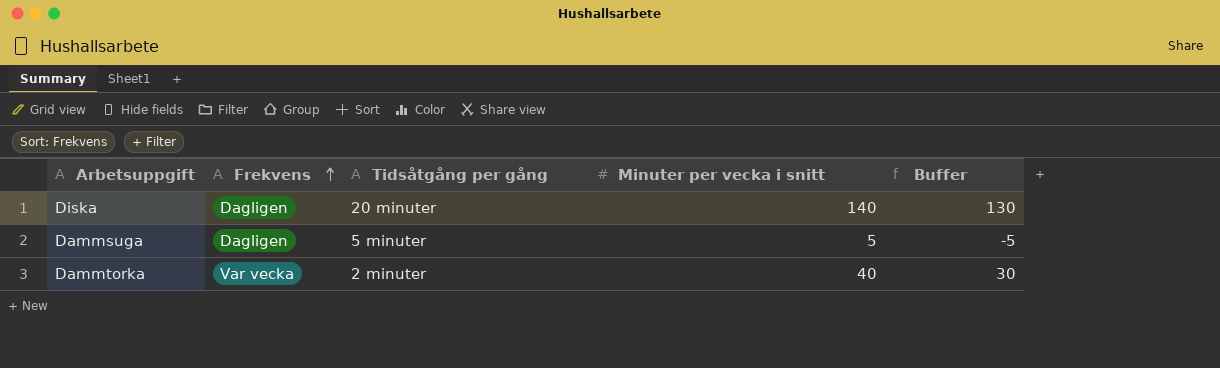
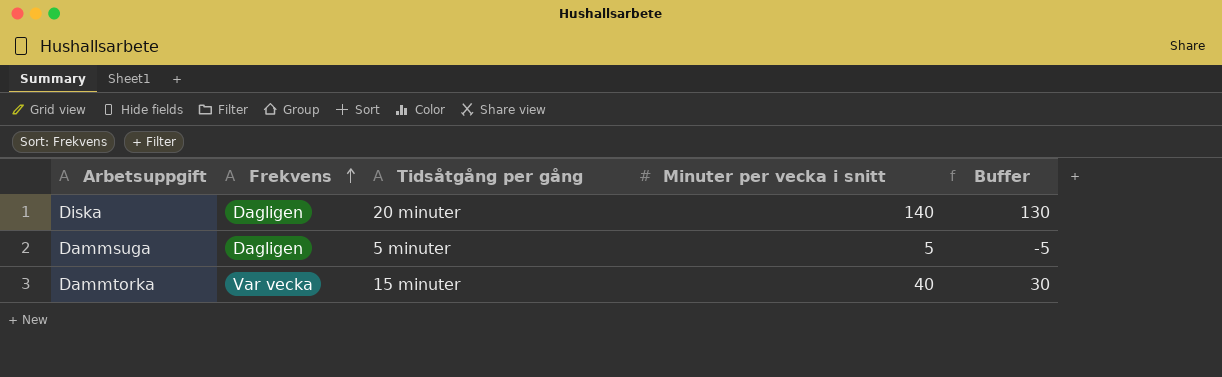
Dammtorka | Tidsåtgång per gång: 2 minuter -> 15 minuter

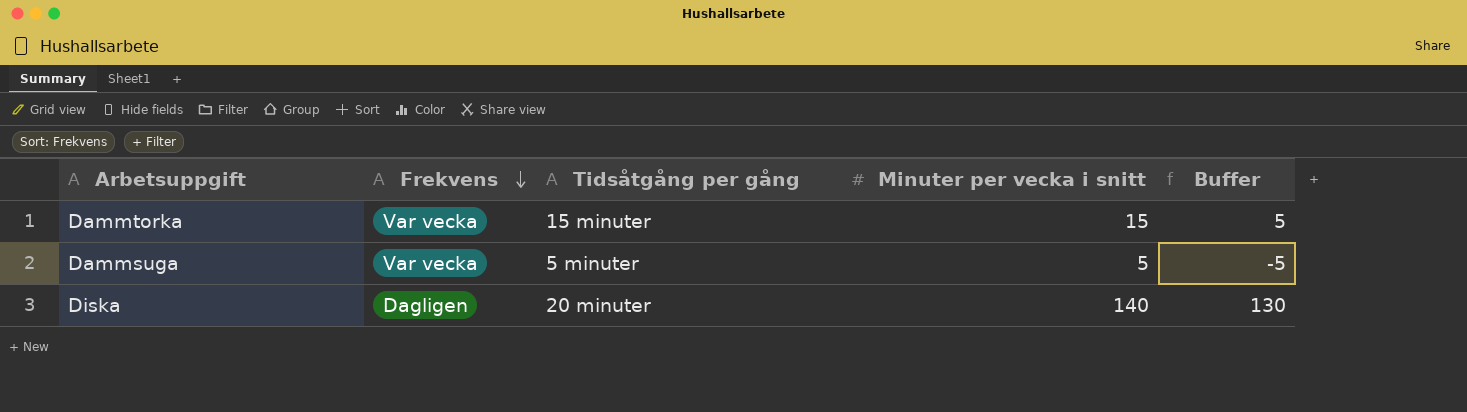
row order: Frekvens ascending -> Frekvens descending
Dammtorka | Minuter per vecka i snitt: 40 -> 15
Dammtorka | Buffer: 30 -> 5
Dammsuga | Frekvens: Dagligen -> Var vecka

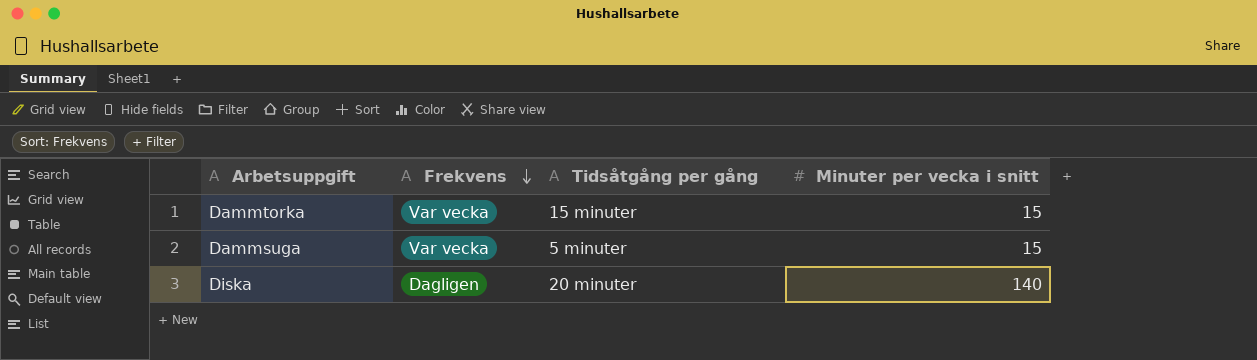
column Buffer | formula: [Minuter per vecka i snitt] - 10 -> none
Dammsuga | Minuter per vecka i snitt: 5 -> 15

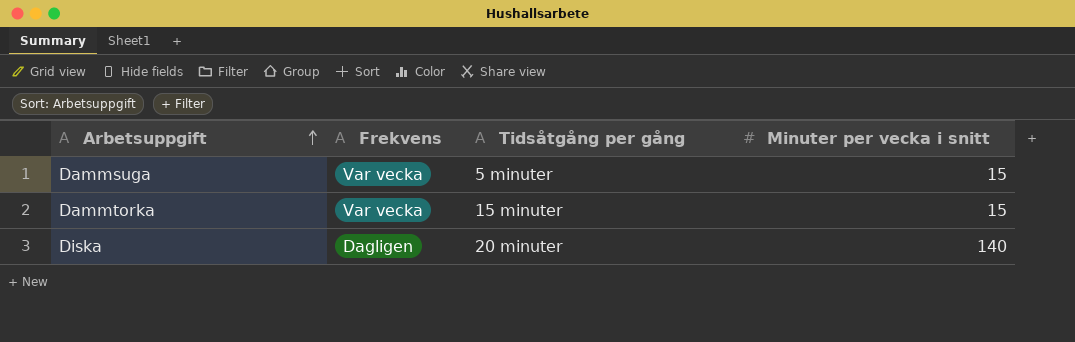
row order: Frekvens descending -> Arbetsuppgift ascending

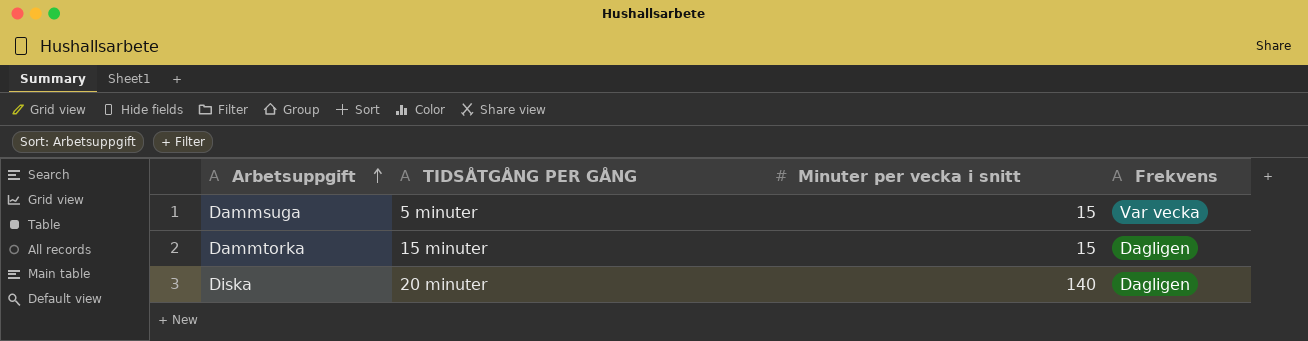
column name: Tidsåtgång per gång -> TIDSÅTGÅNG PER GÅNG
column Frekvens | position: 2 -> 4
Dammtorka | Frekvens: Var vecka -> Dagligen

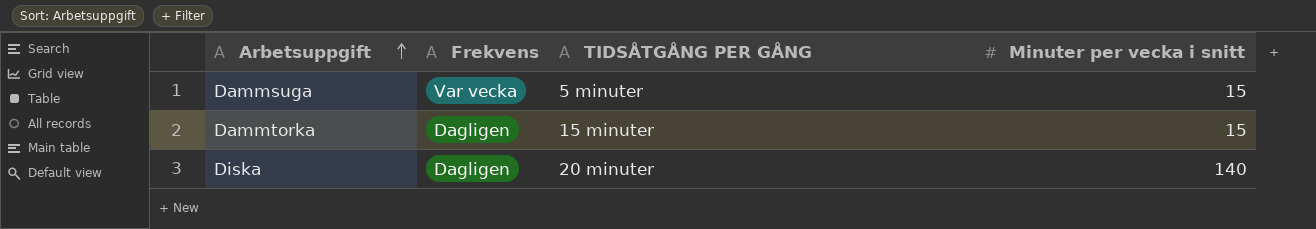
column Frekvens | position: 4 -> 2

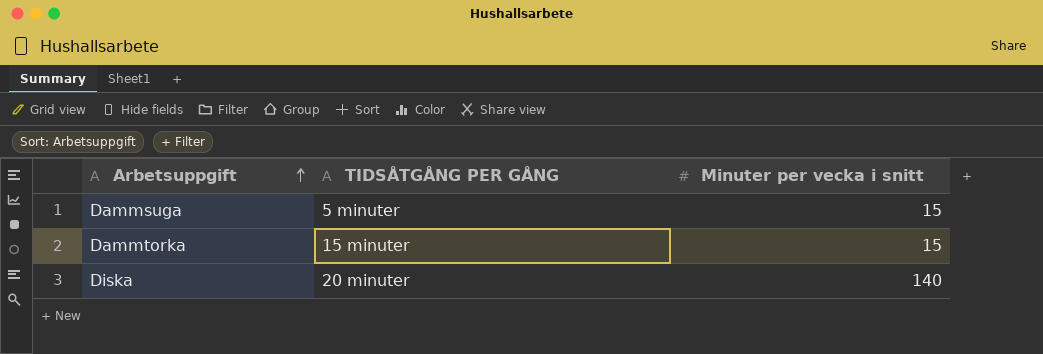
column Frekvens | position: 2 -> none

